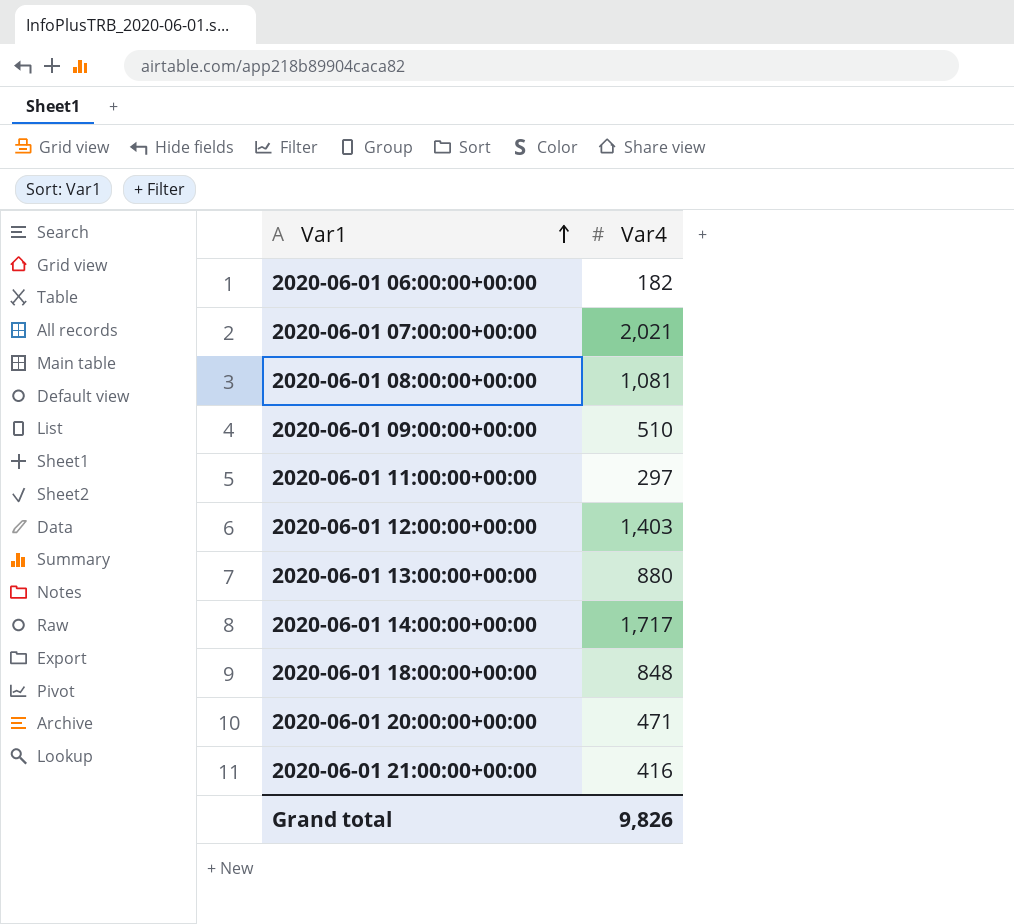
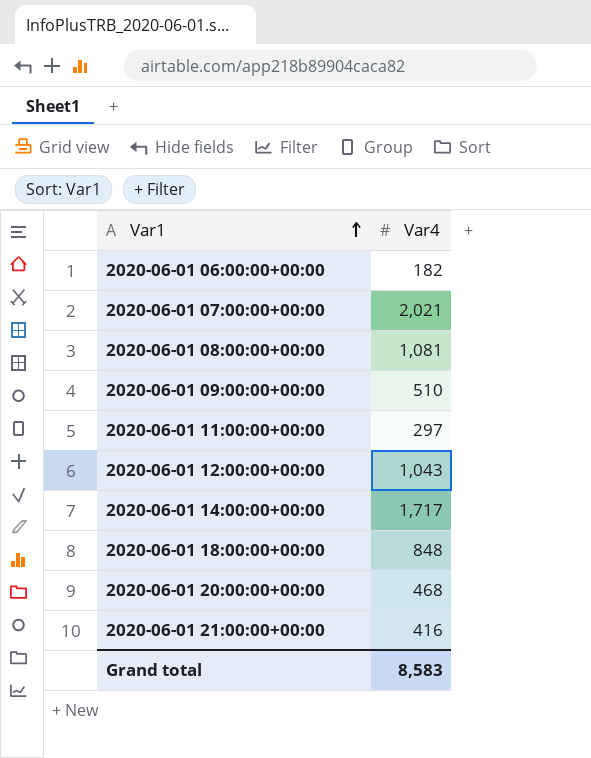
row 2020-06-01 13:00:00+00:00: 880 -> none
2020-06-01 12:00:00+00:00 | Var4: 1,403 -> 1,043
2020-06-01 20:00:00+00:00 | Var4: 471 -> 468
Grand total | Var4: 9,826 -> 8,583

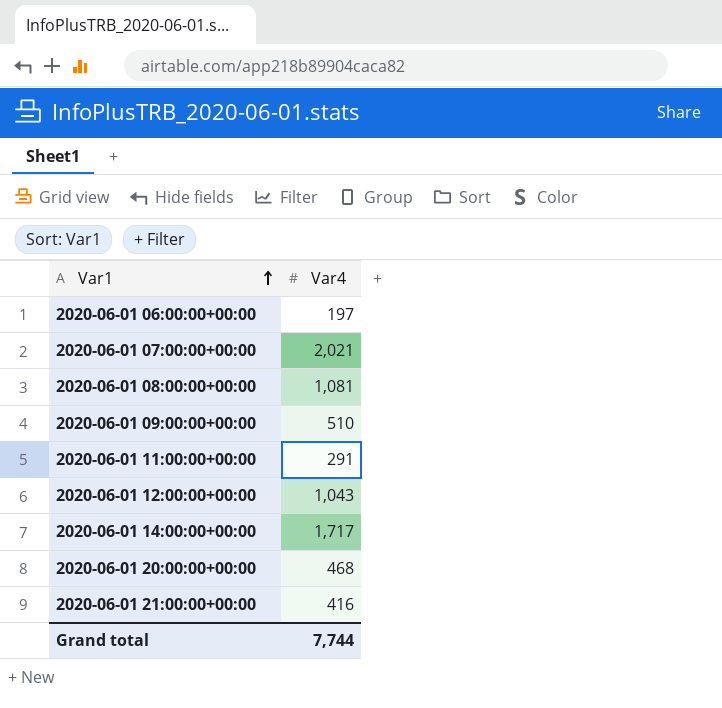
row 2020-06-01 18:00:00+00:00: 848 -> none
2020-06-01 06:00:00+00:00 | Var4: 182 -> 197
2020-06-01 11:00:00+00:00 | Var4: 297 -> 291
Grand total | Var4: 8,583 -> 7,744

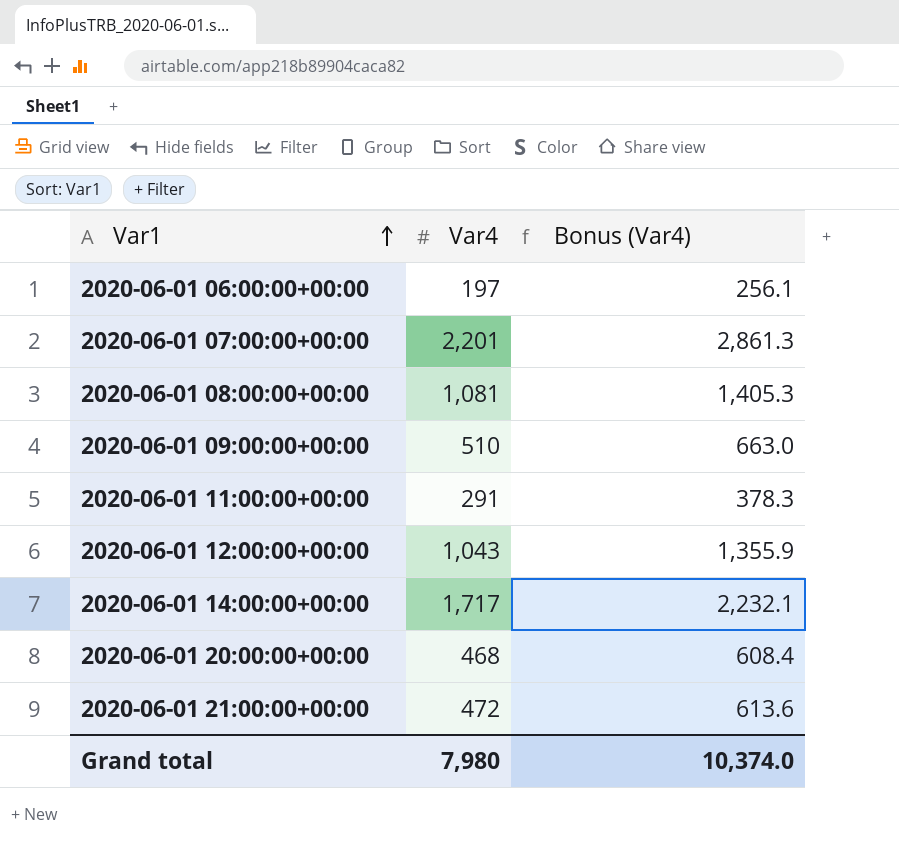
column Bonus (Var4) | formula: none -> [Var4] * 1.3
2020-06-01 07:00:00+00:00 | Var4: 2,021 -> 2,201
2020-06-01 21:00:00+00:00 | Var4: 416 -> 472
Grand total | Var4: 7,744 -> 7,980

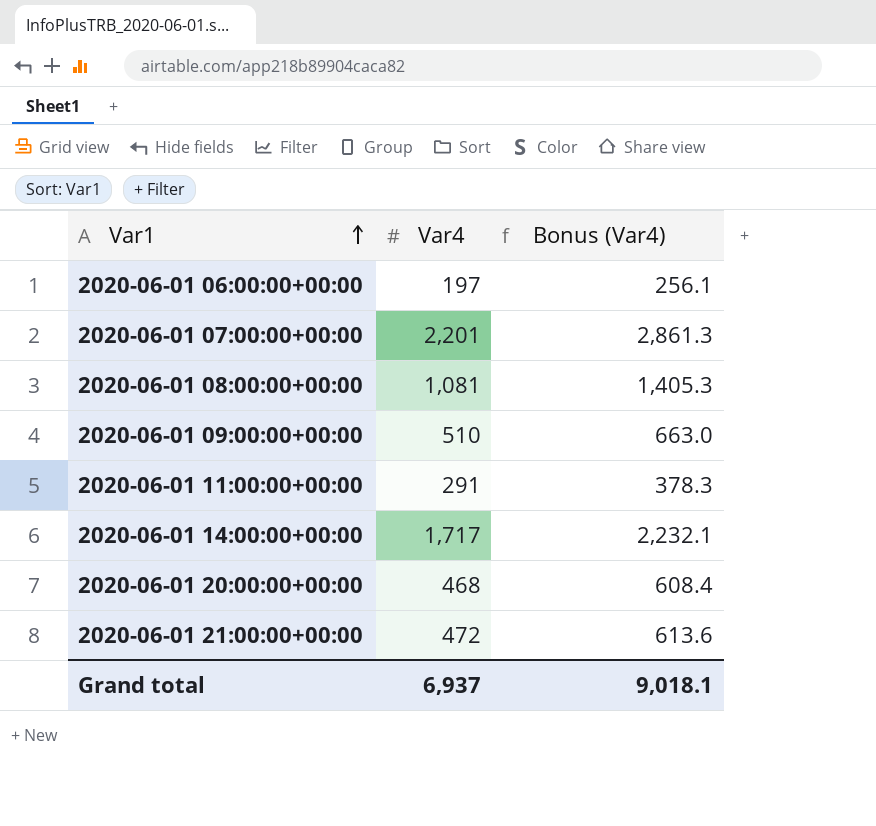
row 2020-06-01 12:00:00+00:00: 1,043 | 1,355.9 -> none
Grand total | Var4: 7,980 -> 6,937
Grand total | Bonus (Var4): 10,374.0 -> 9,018.1

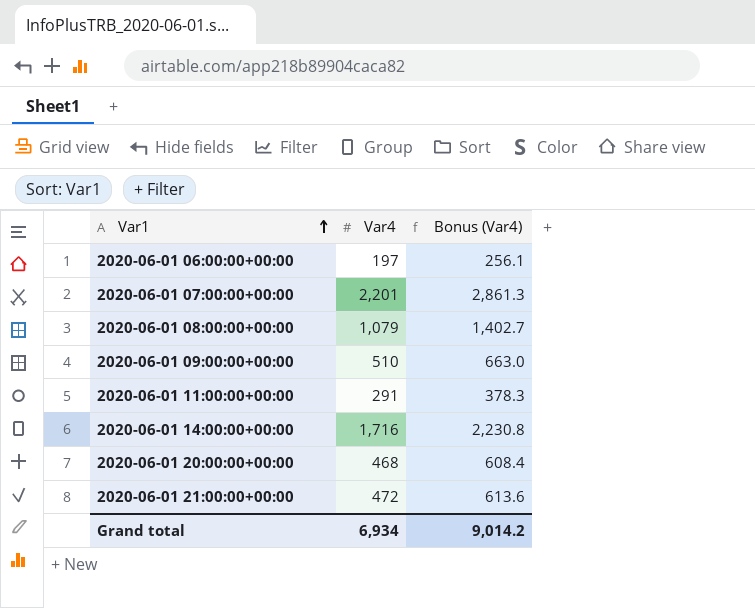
2020-06-01 08:00:00+00:00 | Var4: 1,081 -> 1,079
2020-06-01 08:00:00+00:00 | Bonus (Var4): 1,405.3 -> 1,402.7
2020-06-01 14:00:00+00:00 | Var4: 1,717 -> 1,716
2020-06-01 14:00:00+00:00 | Bonus (Var4): 2,232.1 -> 2,230.8
Grand total | Var4: 6,937 -> 6,934
Grand total | Bonus (Var4): 9,018.1 -> 9,014.2

